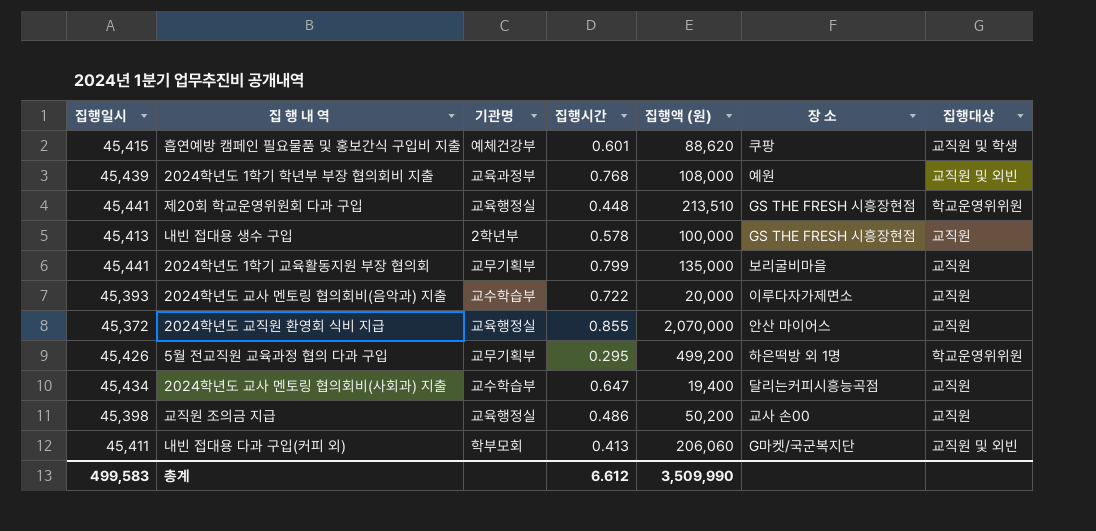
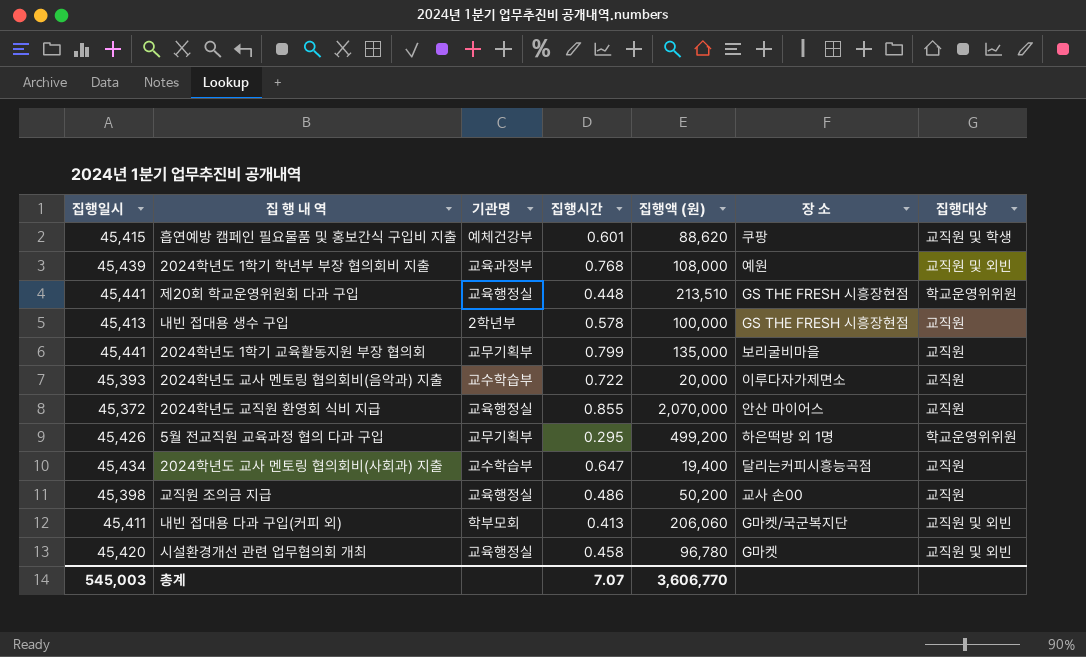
row 시설환경개선 관련 업무협의회 개최: none -> 45,420 | 교육행정실 | 0.458 | 96,780 | G마켓 | 교직원 및 외빈
총계 | 집행일시: 499,583 -> 545,003
총계 | 집행시간: 6.612 -> 7.07
총계 | 집행액 (원): 3,509,990 -> 3,606,770

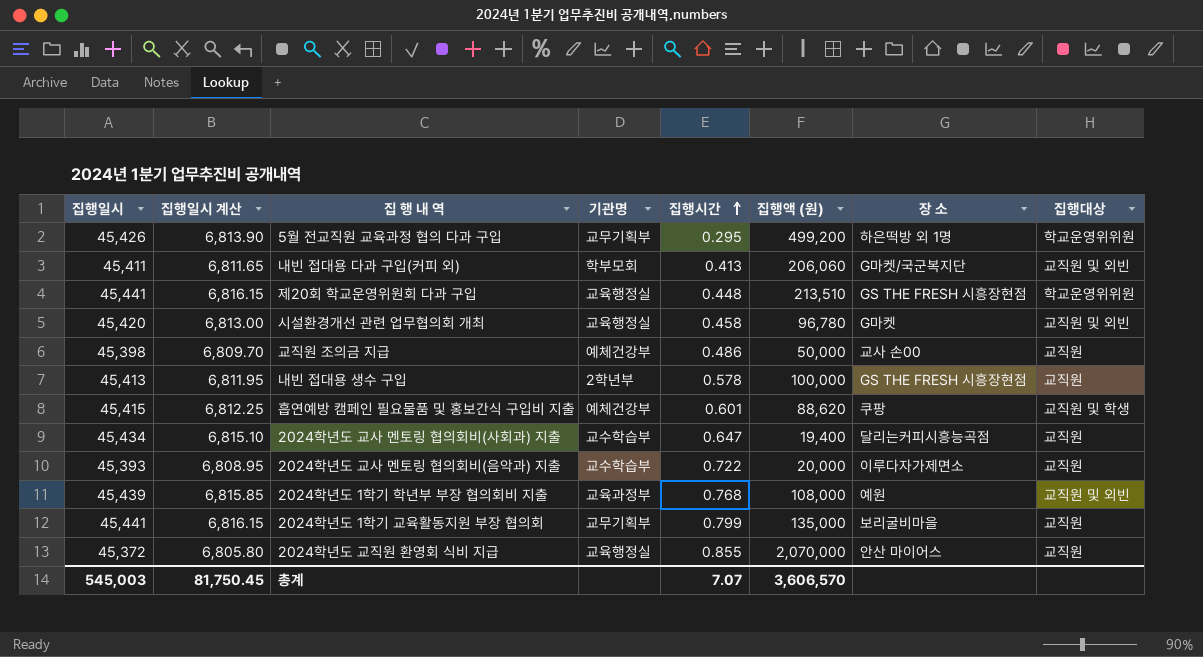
row order: none -> 집행시간 ascending
column 집행일시 계산 | formula: none -> [집행일시] * 0.15
교직원 조의금 지급 | 기관명: 교육행정실 -> 예체건강부
교직원 조의금 지급 | 집행액 (원): 50,200 -> 50,000
총계 | 집행액 (원): 3,606,770 -> 3,606,570

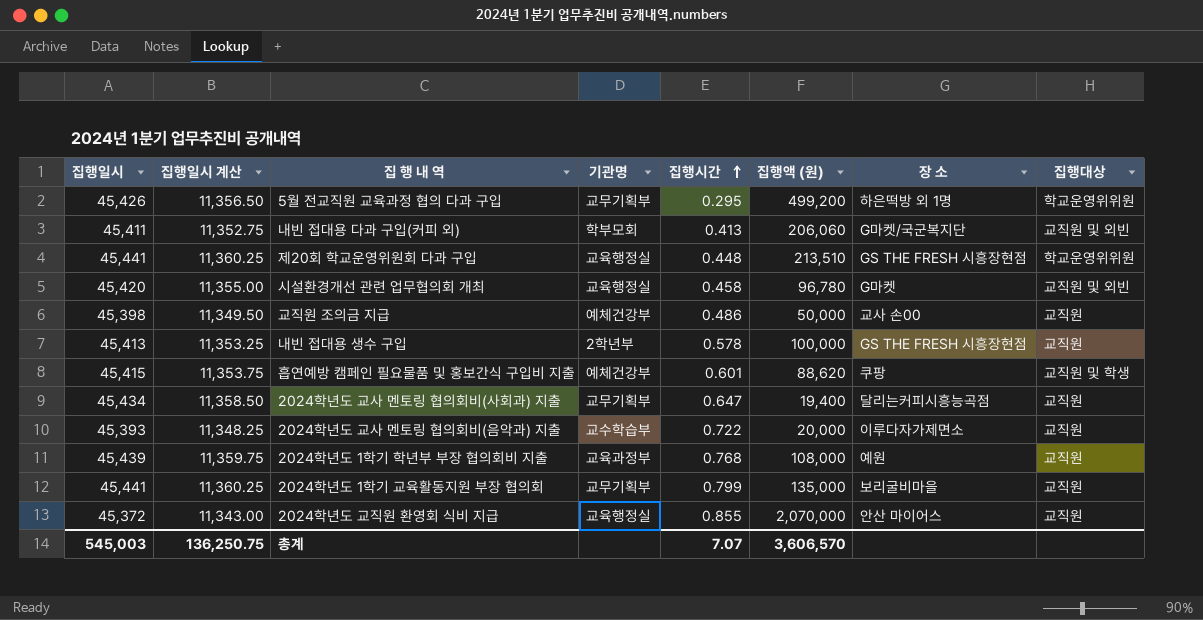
column 집행일시 계산 | formula: [집행일시] * 0.15 -> [집행일시] * 0.25
2024학년도 교사 멘토링 협의회비(사회과) 지출 | 기관명: 교수학습부 -> 교무기획부
2024학년도 1학기 학년부 부장 협의회비 지출 | 집행대상: 교직원 및 외빈 -> 교직원
총계 | 집행일시 계산: 81,750.45 -> 136,250.75

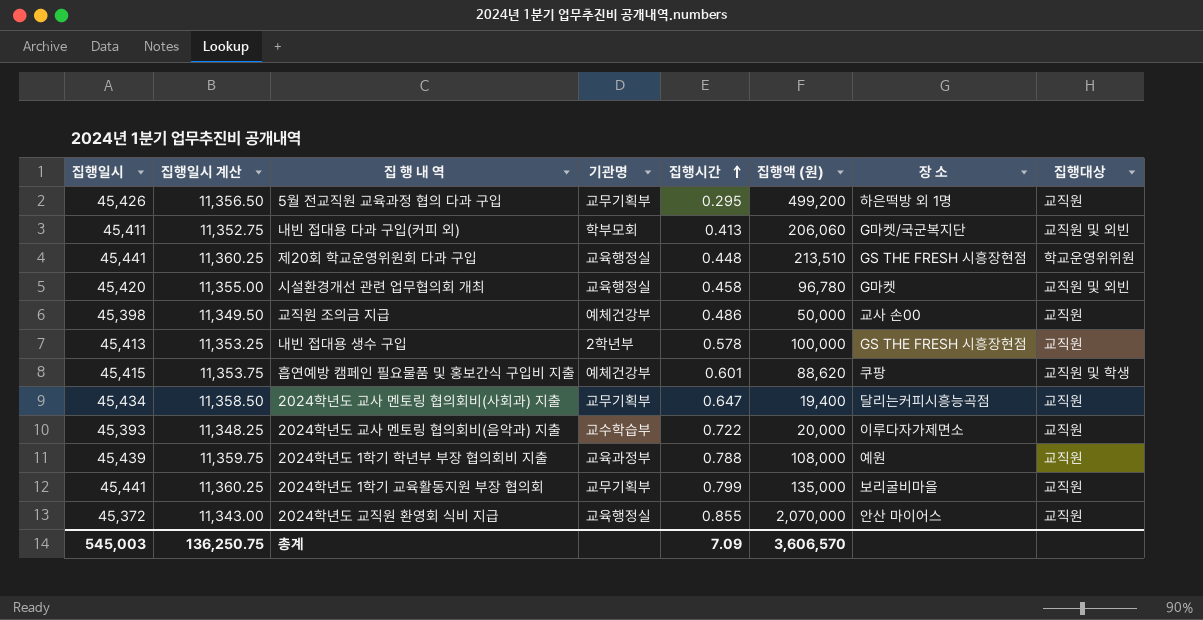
5월 전교직원 교육과정 협의 다과 구입 | 집행대상: 학교운영위위원 -> 교직원
2024학년도 1학기 학년부 부장 협의회비 지출 | 집행시간: 0.768 -> 0.788
총계 | 집행시간: 7.07 -> 7.09

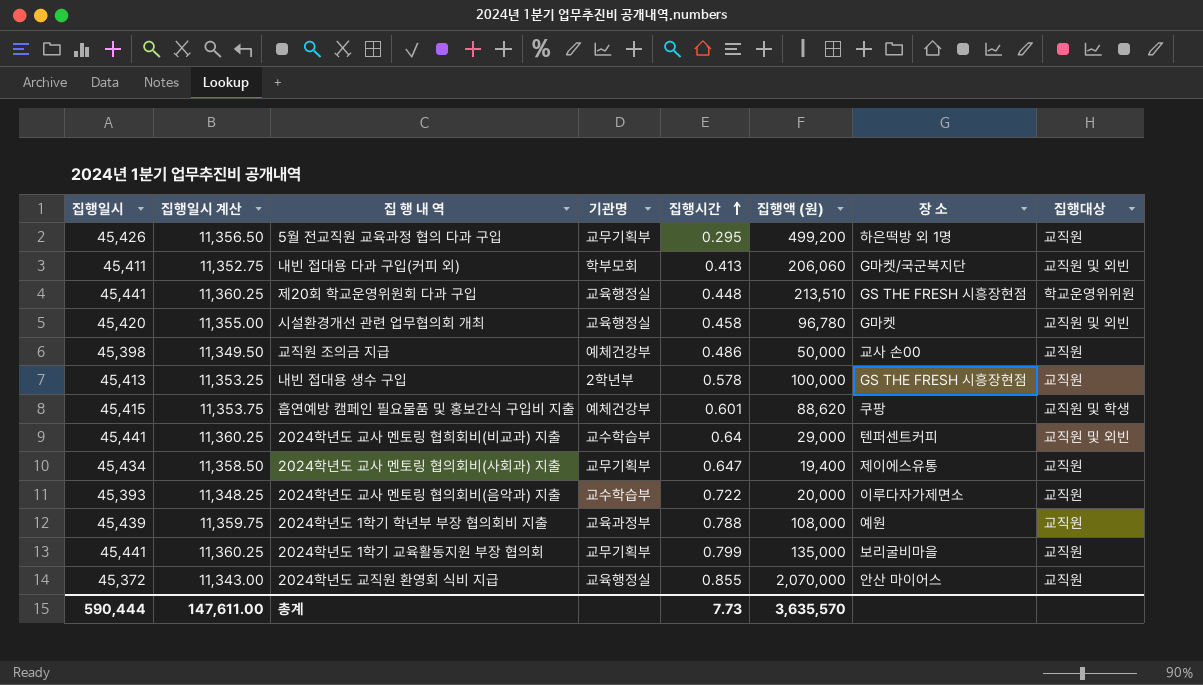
row 2024학년도 교사 멘토링 협희회비(비교과) 지출: none -> 45,441 | 11,360.25 | 교수학습부 | 0.64 | 29,000 | 텐퍼센트커피 | 교직원 및 외빈
2024학년도 교사 멘토링 협의회비(사회과) 지출 | 장 소: 달리는커피시흥능곡점 -> 제이에스유통
총계 | 집행일시: 545,003 -> 590,444
총계 | 집행일시 계산: 136,250.75 -> 147,611.00
총계 | 집행시간: 7.09 -> 7.73
총계 | 집행액 (원): 3,606,570 -> 3,635,570

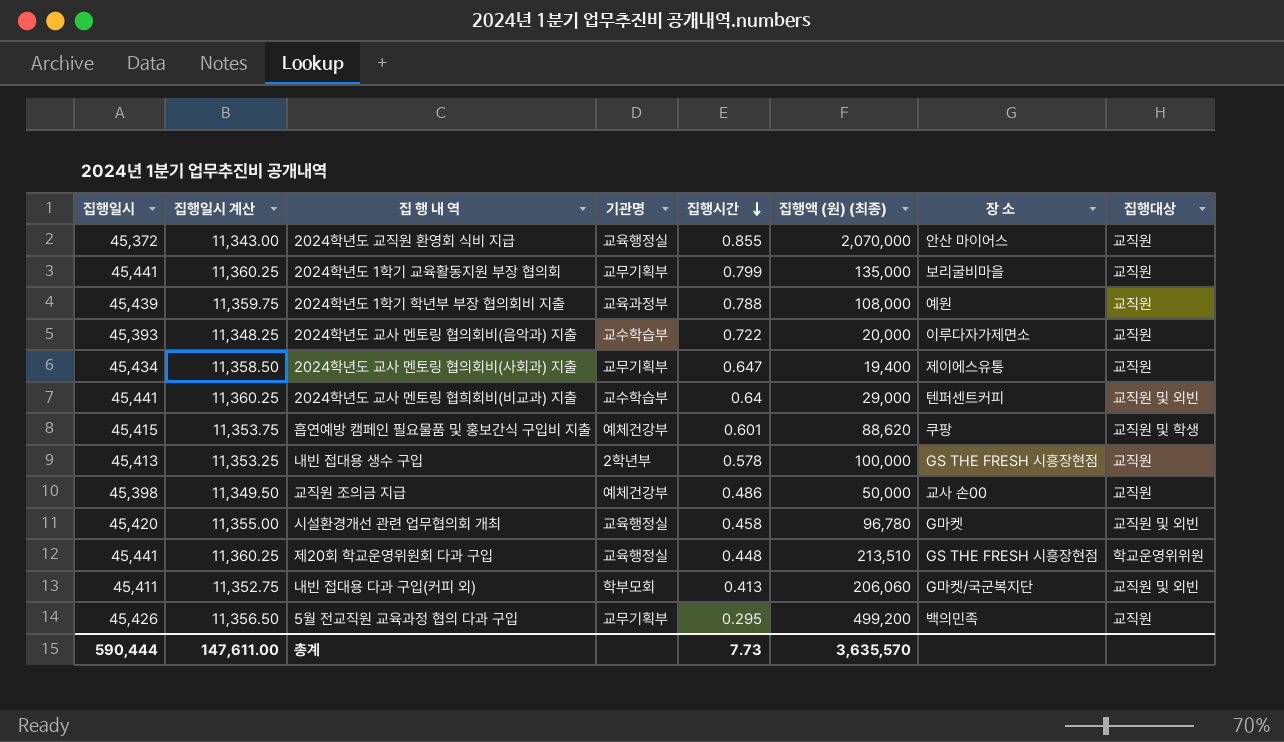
row order: 집행시간 ascending -> 집행시간 descending
column name: 집행액 (원) -> 집행액 (원) (최종)
5월 전교직원 교육과정 협의 다과 구입 | 장 소: 하은떡방 외 1명 -> 백의민족

